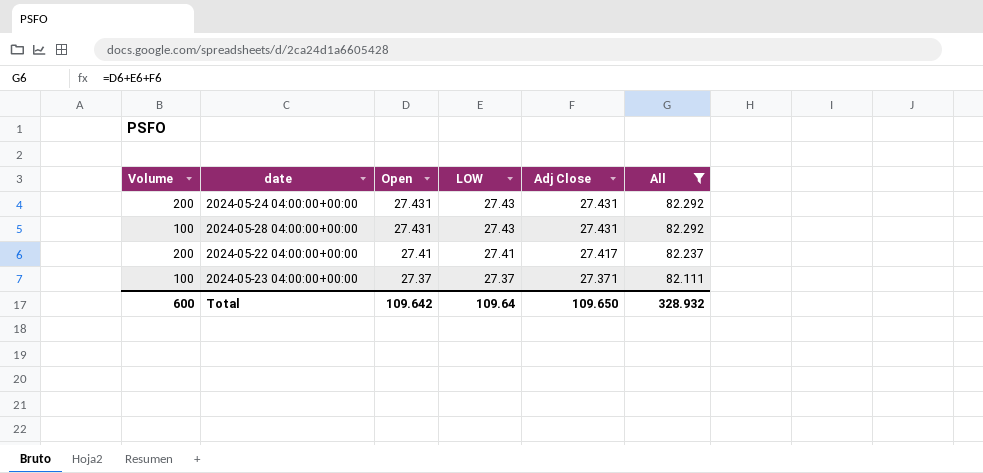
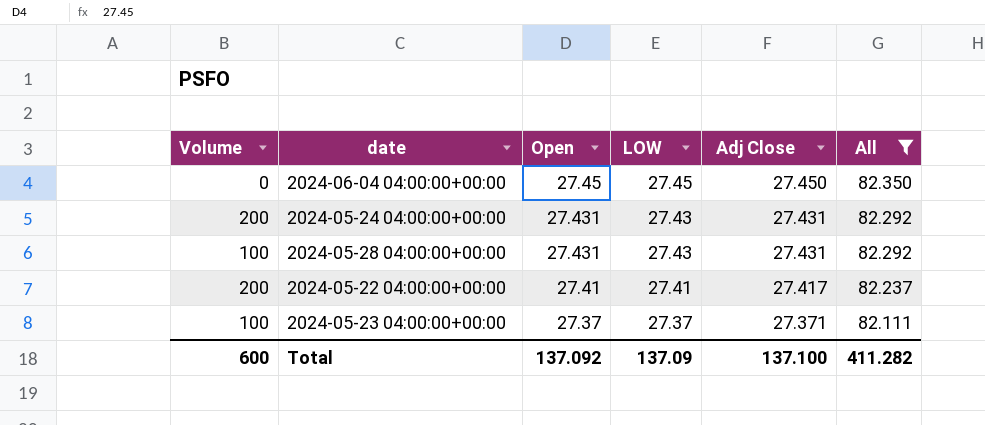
row 2024-06-04 04:00:00+00:00: none -> 0 | 27.45 | 27.45 | 27.450 | 82.350
Total | Open: 109.642 -> 137.092
Total | LOW: 109.64 -> 137.09
Total | Adj Close: 109.650 -> 137.100
Total | All: 328.932 -> 411.282

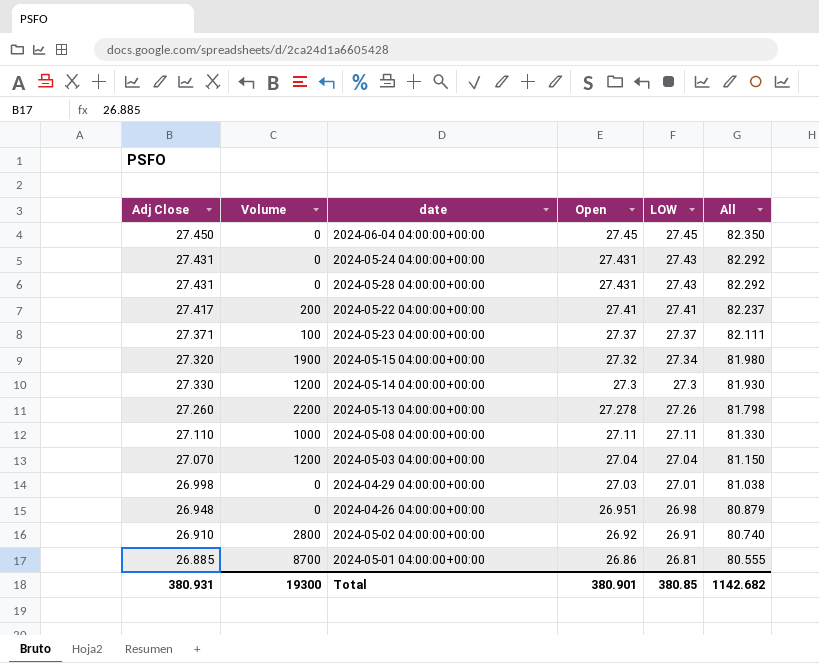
filter: All >= 82.111 -> none
column Adj Close | position: 5 -> 1
2024-05-24 04:00:00+00:00 | Volume: 200 -> 0
2024-05-28 04:00:00+00:00 | Volume: 100 -> 0
Total | Adj Close: 137.100 -> 380.931
Total | Volume: 600 -> 19300
Total | Open: 137.092 -> 380.901
Total | LOW: 137.09 -> 380.85
Total | All: 411.282 -> 1142.682

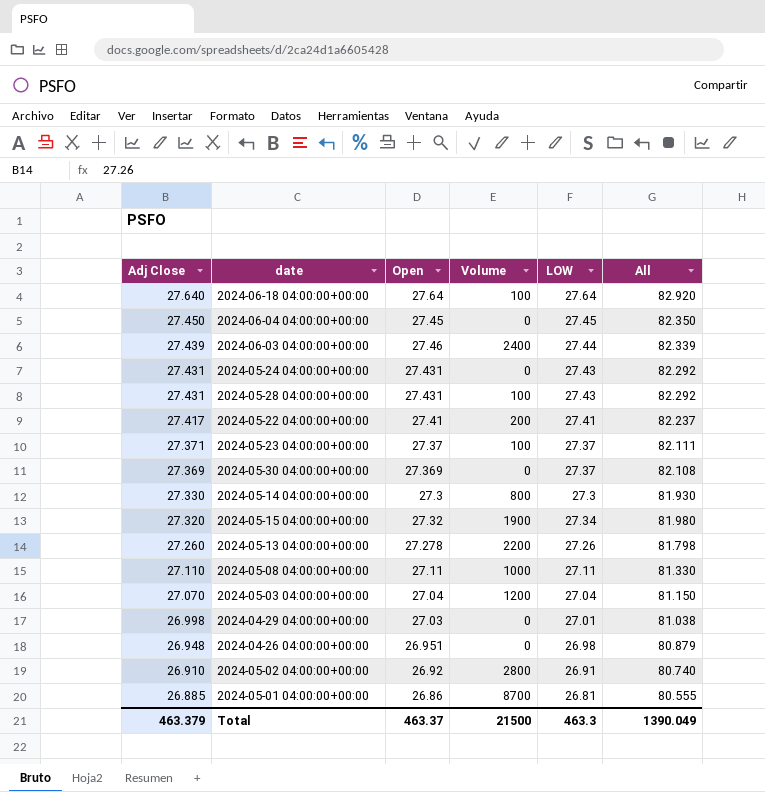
row order: Open descending -> Adj Close descending
column Volume | position: 2 -> 4
row 2024-06-18 04:00:00+00:00: none -> 27.640 | 27.64 | 100 | 27.64 | 82.920
row 2024-06-03 04:00:00+00:00: none -> 27.439 | 27.46 | 2400 | 27.44 | 82.339
2024-05-28 04:00:00+00:00 | Volume: 0 -> 100
row 2024-05-30 04:00:00+00:00: none -> 27.369 | 27.369 | 0 | 27.37 | 82.108
2024-05-14 04:00:00+00:00 | Volume: 1200 -> 800
Total | Adj Close: 380.931 -> 463.379
Total | Open: 380.901 -> 463.37
Total | Volume: 19300 -> 21500
Total | LOW: 380.85 -> 463.3
Total | All: 1142.682 -> 1390.049

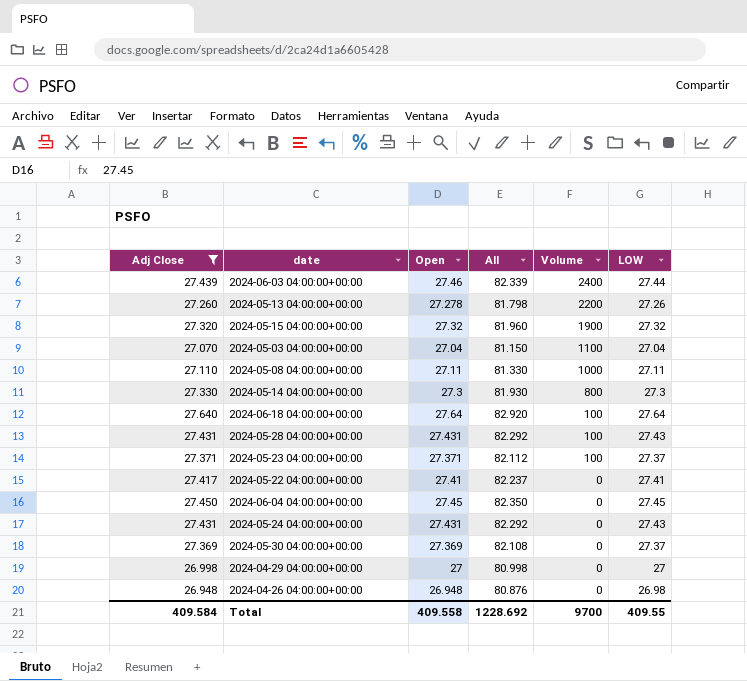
filter: none -> Adj Close >= 26.948
row order: Adj Close descending -> Volume descending
column All | position: 6 -> 4
2024-05-15 04:00:00+00:00 | All: 81.980 -> 81.960
2024-05-15 04:00:00+00:00 | LOW: 27.34 -> 27.32
2024-05-03 04:00:00+00:00 | Volume: 1200 -> 1100
2024-05-23 04:00:00+00:00 | Open: 27.37 -> 27.371
2024-05-23 04:00:00+00:00 | All: 82.111 -> 82.112
2024-05-22 04:00:00+00:00 | Volume: 200 -> 0
2024-04-29 04:00:00+00:00 | Open: 27.03 -> 27
2024-04-29 04:00:00+00:00 | All: 81.038 -> 80.998
2024-04-29 04:00:00+00:00 | LOW: 27.01 -> 27
2024-04-26 04:00:00+00:00 | Open: 26.951 -> 26.948
2024-04-26 04:00:00+00:00 | All: 80.879 -> 80.876
Total | Adj Close: 463.379 -> 409.584
Total | Open: 463.37 -> 409.558
Total | All: 1390.049 -> 1228.692
Total | Volume: 21500 -> 9700
Total | LOW: 463.3 -> 409.55

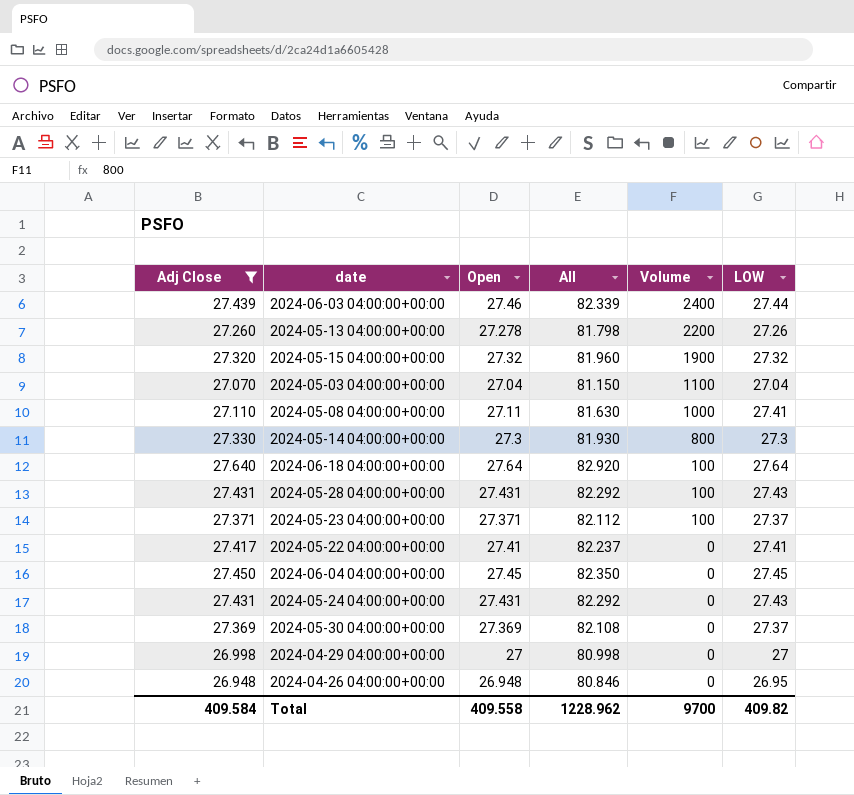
2024-05-08 04:00:00+00:00 | All: 81.330 -> 81.630
2024-05-08 04:00:00+00:00 | LOW: 27.11 -> 27.41
2024-04-26 04:00:00+00:00 | All: 80.876 -> 80.846
2024-04-26 04:00:00+00:00 | LOW: 26.98 -> 26.95
Total | All: 1228.692 -> 1228.962
Total | LOW: 409.55 -> 409.82

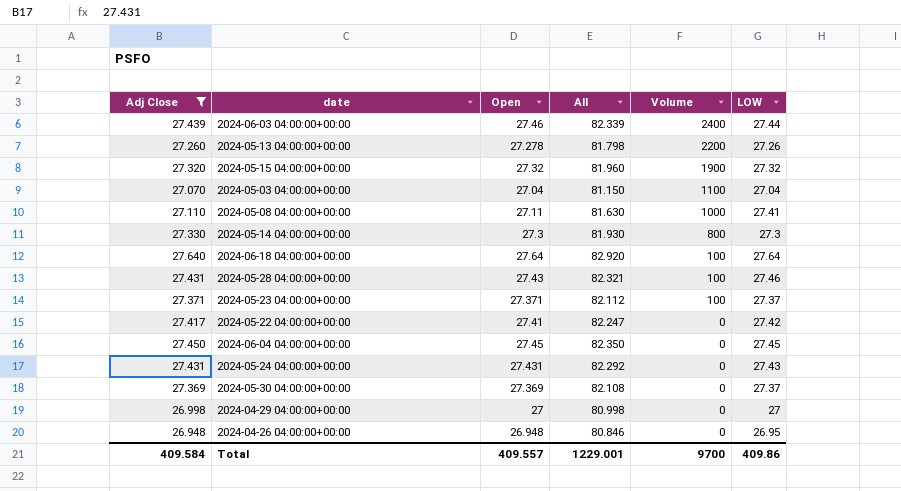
2024-05-28 04:00:00+00:00 | Open: 27.431 -> 27.43
2024-05-28 04:00:00+00:00 | All: 82.292 -> 82.321
2024-05-28 04:00:00+00:00 | LOW: 27.43 -> 27.46
2024-05-22 04:00:00+00:00 | All: 82.237 -> 82.247
2024-05-22 04:00:00+00:00 | LOW: 27.41 -> 27.42
Total | Open: 409.558 -> 409.557
Total | All: 1228.962 -> 1229.001
Total | LOW: 409.82 -> 409.86

